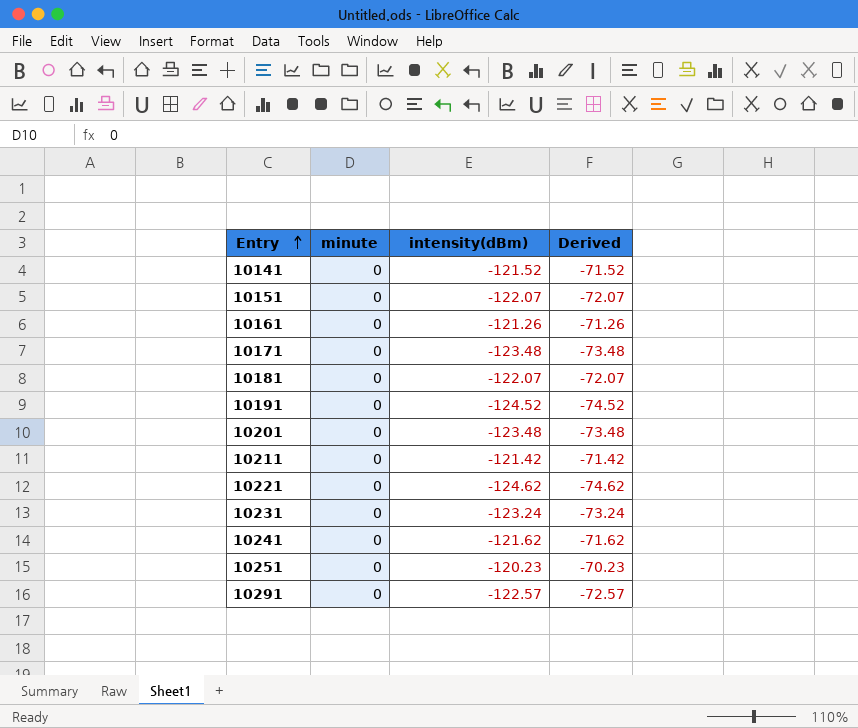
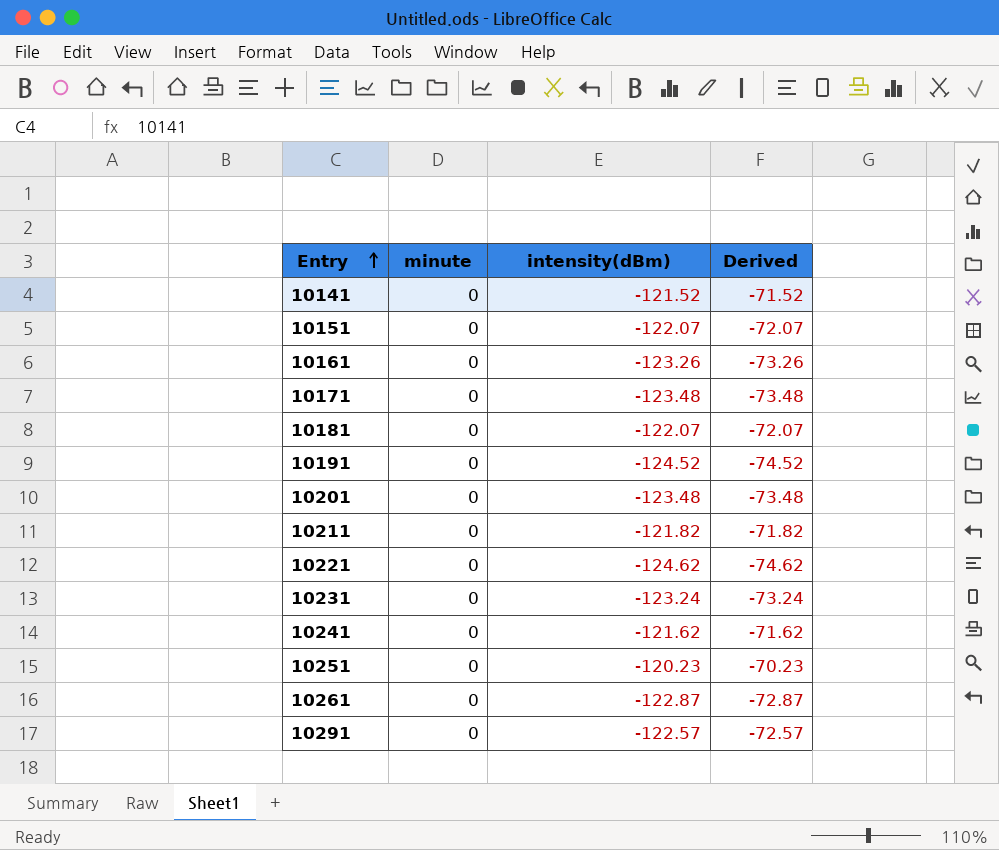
10161 | intensity(dBm): -121.26 -> -123.26
10161 | Derived: -71.26 -> -73.26
10211 | intensity(dBm): -121.42 -> -121.82
10211 | Derived: -71.42 -> -71.82
row 10261: none -> 0 | -122.87 | -72.87

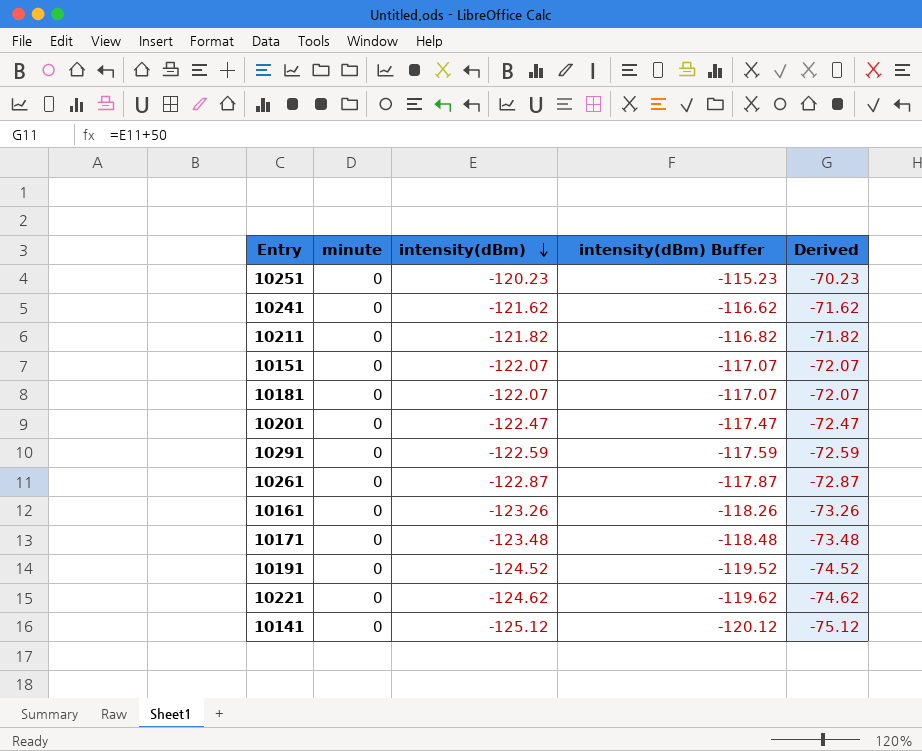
row order: Entry ascending -> intensity(dBm) descending
column intensity(dBm) Buffer | formula: none -> [intensity(dBm)] + 5
row 10231: 0 | -123.24 | -73.24 -> none
10201 | intensity(dBm): -123.48 -> -122.47
10201 | Derived: -73.48 -> -72.47
10291 | intensity(dBm): -122.57 -> -122.59
10291 | Derived: -72.57 -> -72.59
10141 | intensity(dBm): -121.52 -> -125.12
10141 | Derived: -71.52 -> -75.12

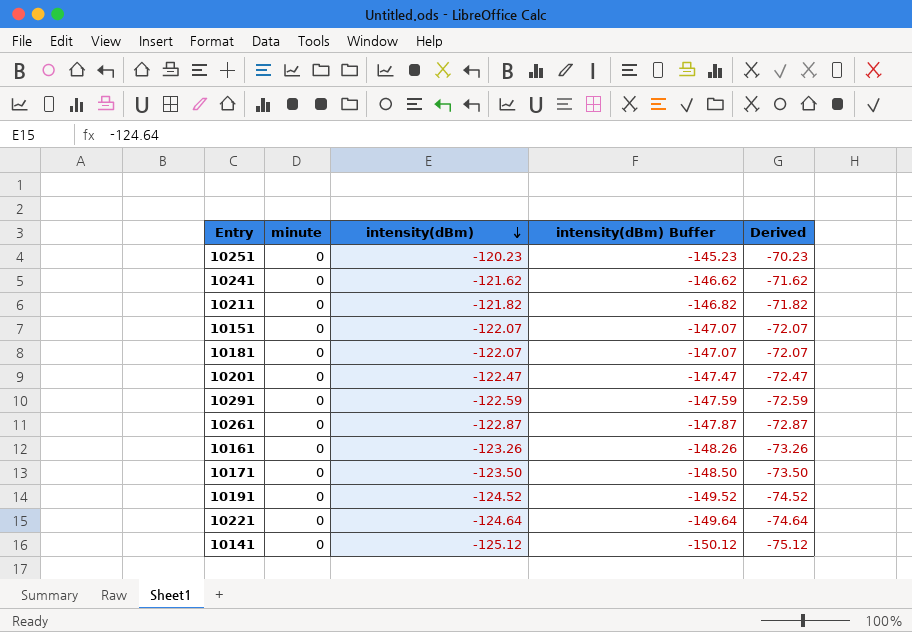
column intensity(dBm) Buffer | formula: [intensity(dBm)] + 5 -> [intensity(dBm)] - 25
10171 | intensity(dBm): -123.48 -> -123.50
10171 | Derived: -73.48 -> -73.50
10221 | intensity(dBm): -124.62 -> -124.64
10221 | Derived: -74.62 -> -74.64

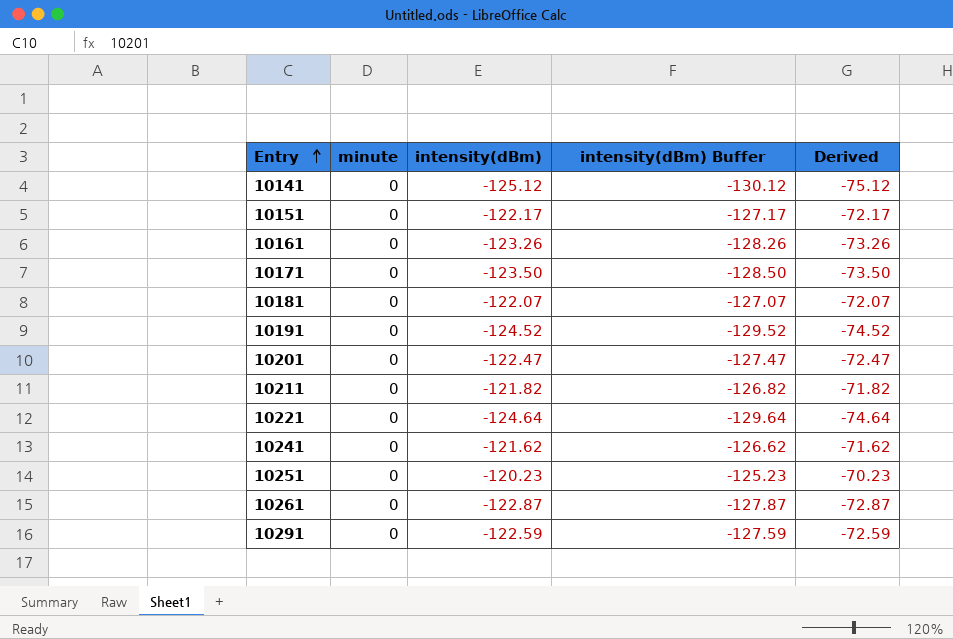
row order: intensity(dBm) descending -> Entry ascending
column intensity(dBm) Buffer | formula: [intensity(dBm)] - 25 -> [intensity(dBm)] - 5
10151 | intensity(dBm): -122.07 -> -122.17
10151 | Derived: -72.07 -> -72.17

